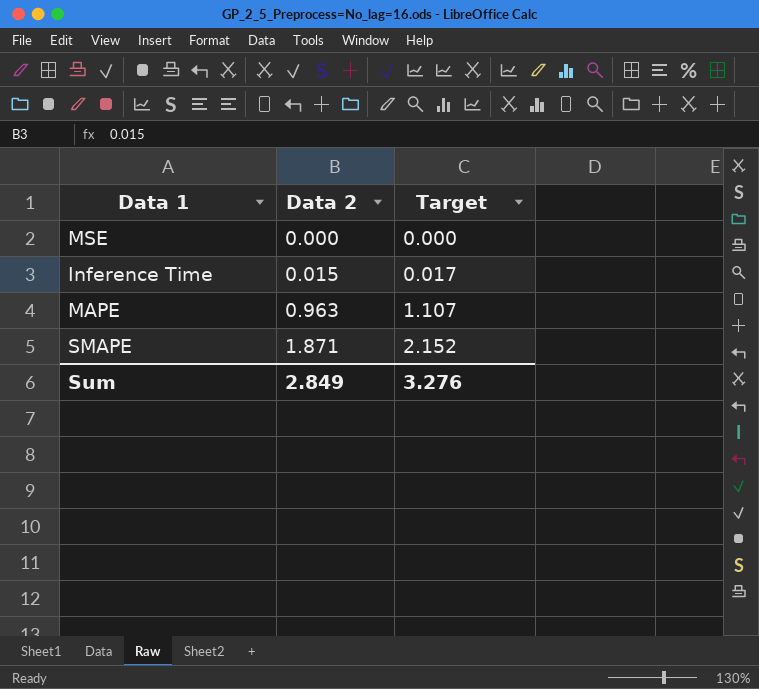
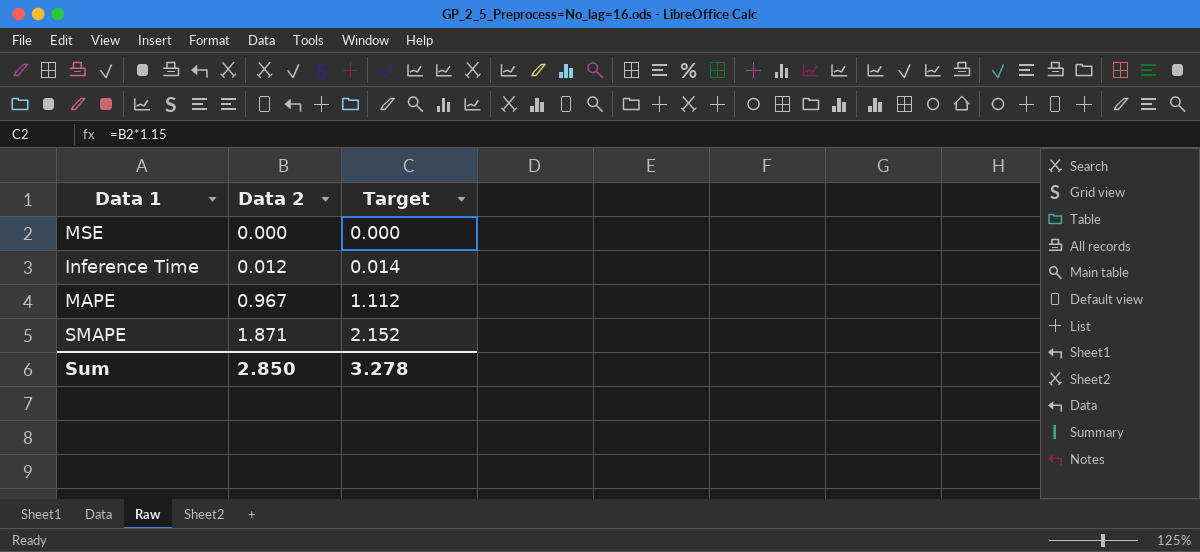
Inference Time | Data 2: 0.015 -> 0.012
Inference Time | Target: 0.017 -> 0.014
MAPE | Data 2: 0.963 -> 0.967
MAPE | Target: 1.107 -> 1.112
Sum | Data 2: 2.849 -> 2.850
Sum | Target: 3.276 -> 3.278

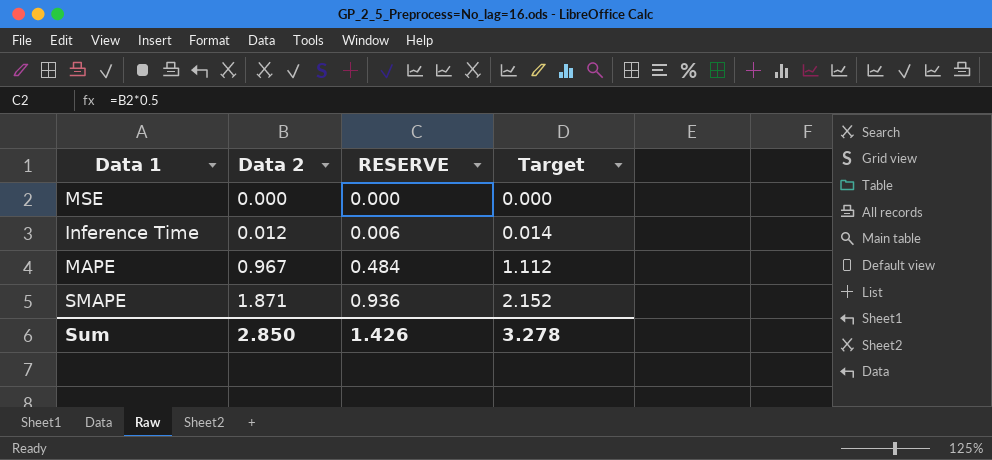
column RESERVE | formula: none -> [Data 2] * 0.5

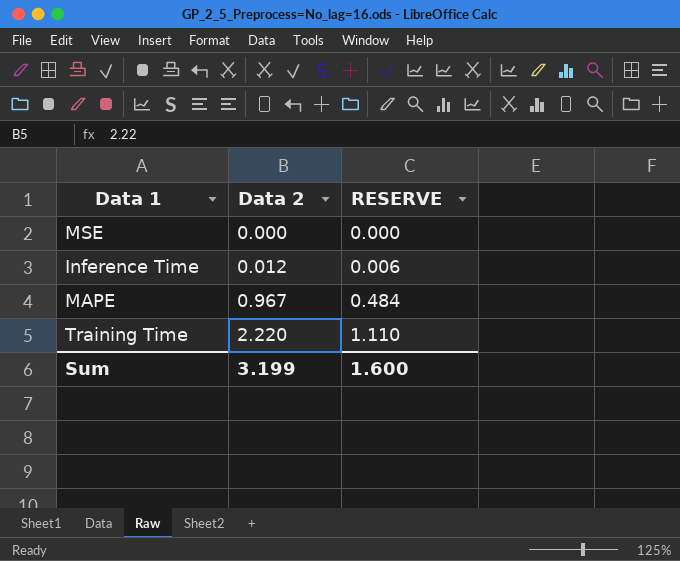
column Target | formula: [Data 2] * 1.15 -> none
row SMAPE: 1.871 | 0.936 | 2.152 -> none
row Training Time: none -> 2.220 | 1.110
Sum | Data 2: 2.850 -> 3.199
Sum | RESERVE: 1.426 -> 1.600

